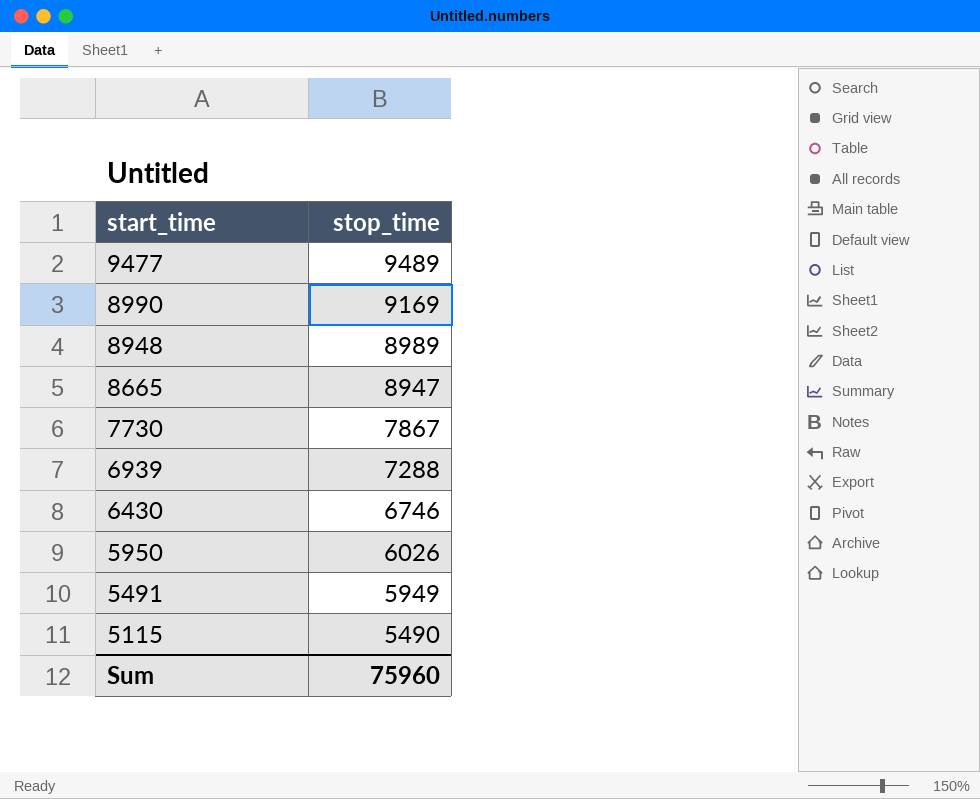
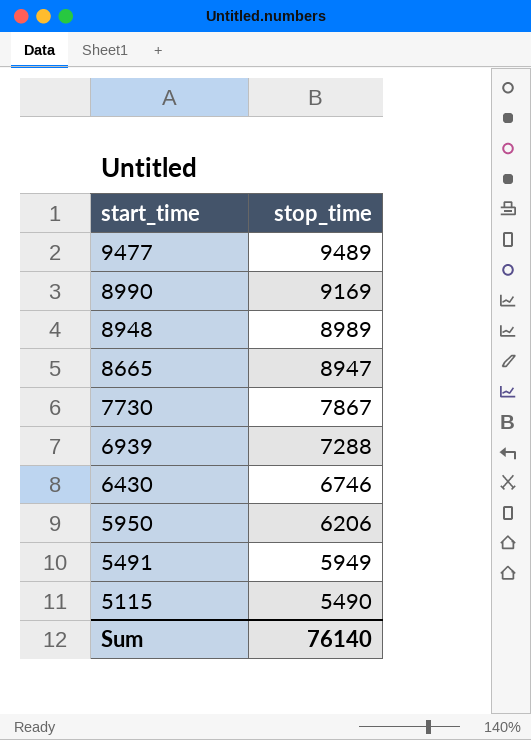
5950 | stop_time: 6026 -> 6206
Sum | stop_time: 75960 -> 76140

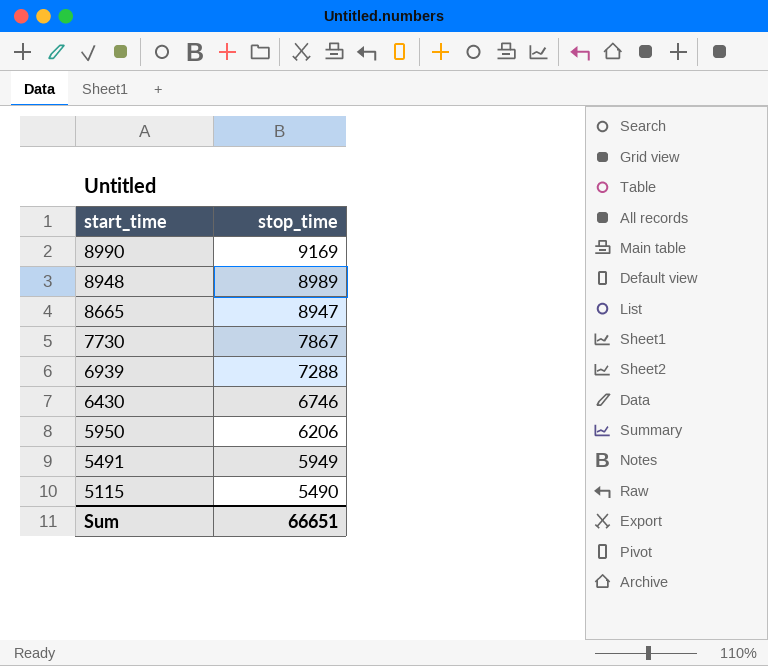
row 9477: 9489 -> none
Sum | stop_time: 76140 -> 66651

